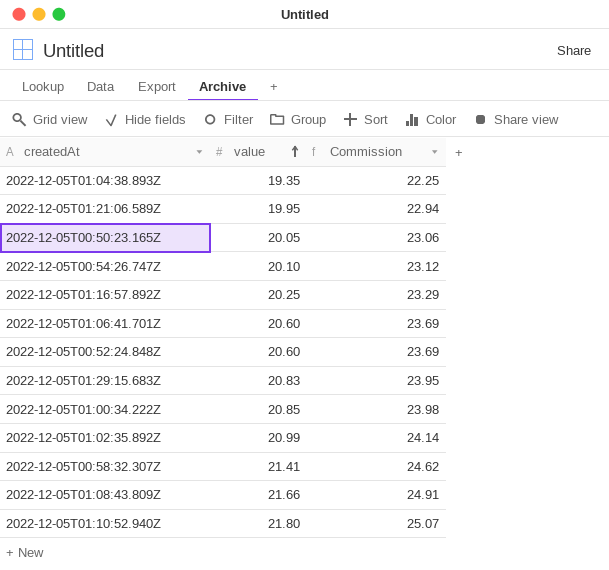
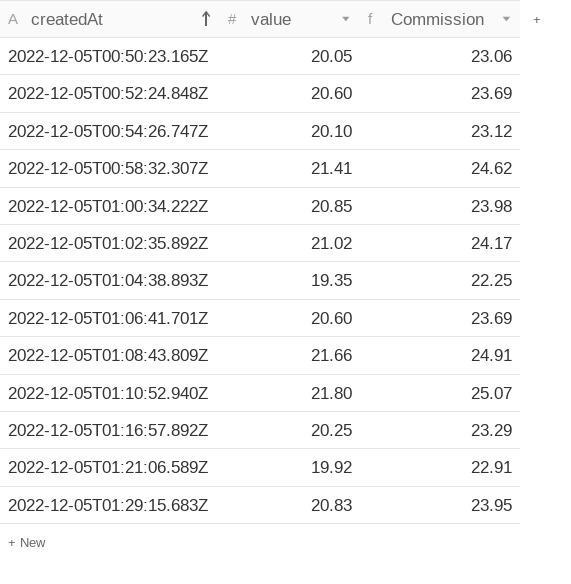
row order: value ascending -> createdAt ascending
2022-12-05T01:02:35.892Z | value: 20.99 -> 21.02
2022-12-05T01:02:35.892Z | Commission: 24.14 -> 24.17
2022-12-05T01:21:06.589Z | value: 19.95 -> 19.92
2022-12-05T01:21:06.589Z | Commission: 22.94 -> 22.91

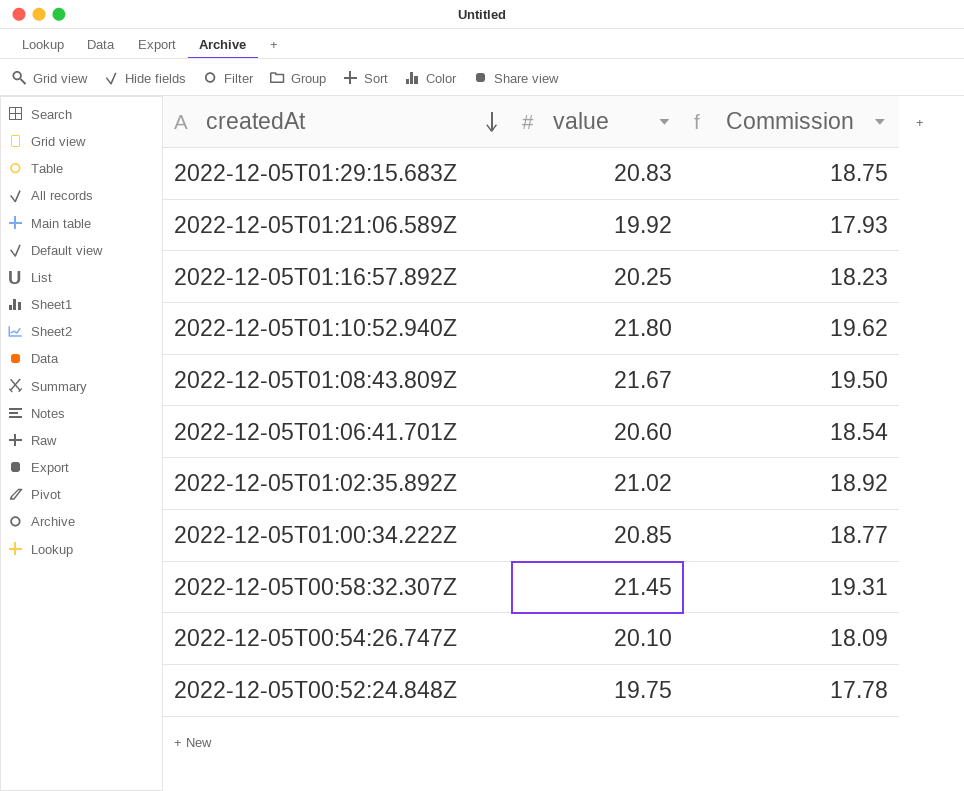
row order: createdAt ascending -> createdAt descending
column Commission | formula: [value] * 1.15 -> [value] * 0.9
row 2022-12-05T00:50:23.165Z: 20.05 | 23.06 -> none
row 2022-12-05T01:04:38.893Z: 19.35 | 22.25 -> none
2022-12-05T01:08:43.809Z | value: 21.66 -> 21.67
2022-12-05T00:58:32.307Z | value: 21.41 -> 21.45
2022-12-05T00:52:24.848Z | value: 20.60 -> 19.75

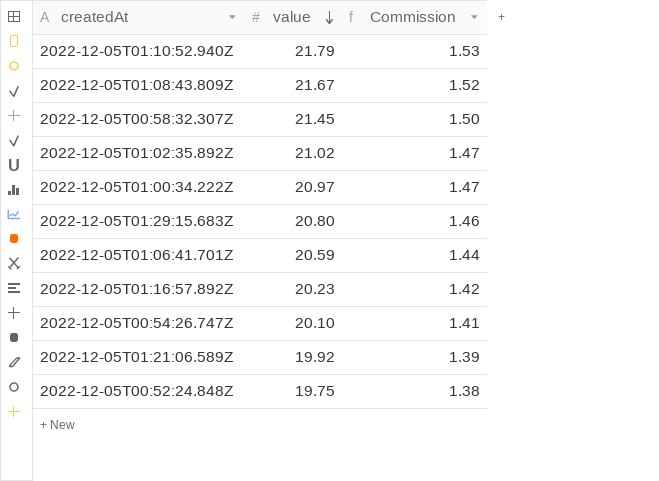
row order: createdAt descending -> value descending
column Commission | formula: [value] * 0.9 -> [value] * 0.07
2022-12-05T01:10:52.940Z | value: 21.80 -> 21.79
2022-12-05T01:00:34.222Z | value: 20.85 -> 20.97
2022-12-05T01:29:15.683Z | value: 20.83 -> 20.80
2022-12-05T01:06:41.701Z | value: 20.60 -> 20.59
2022-12-05T01:16:57.892Z | value: 20.25 -> 20.23

